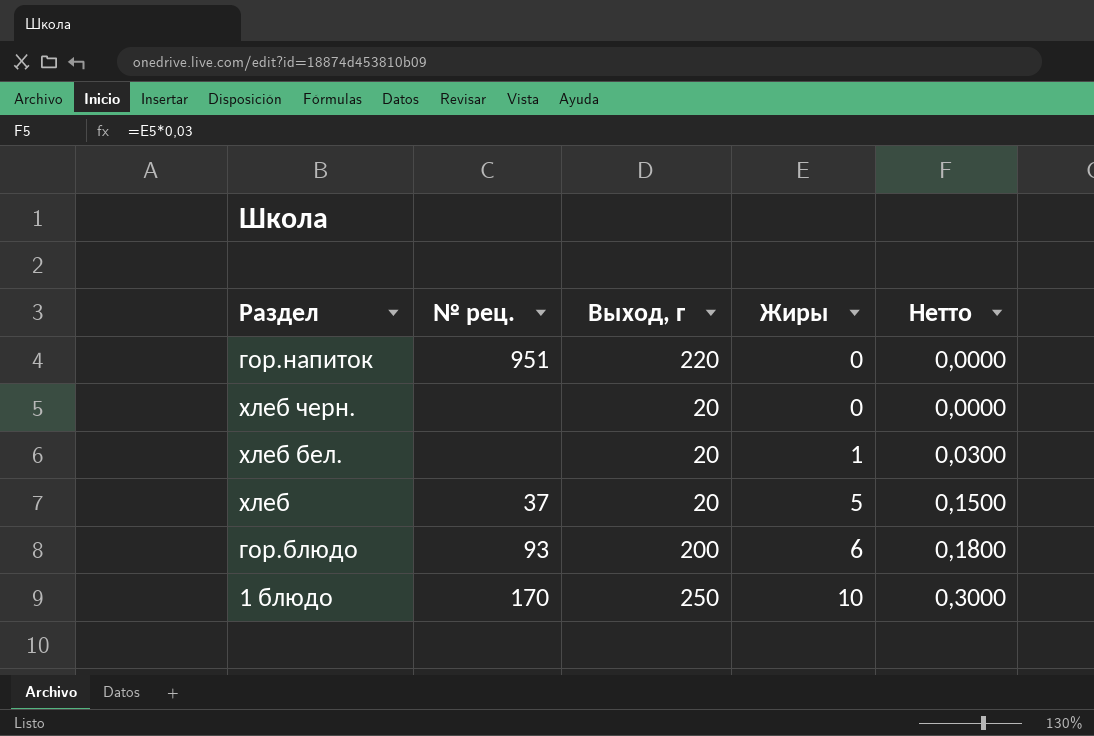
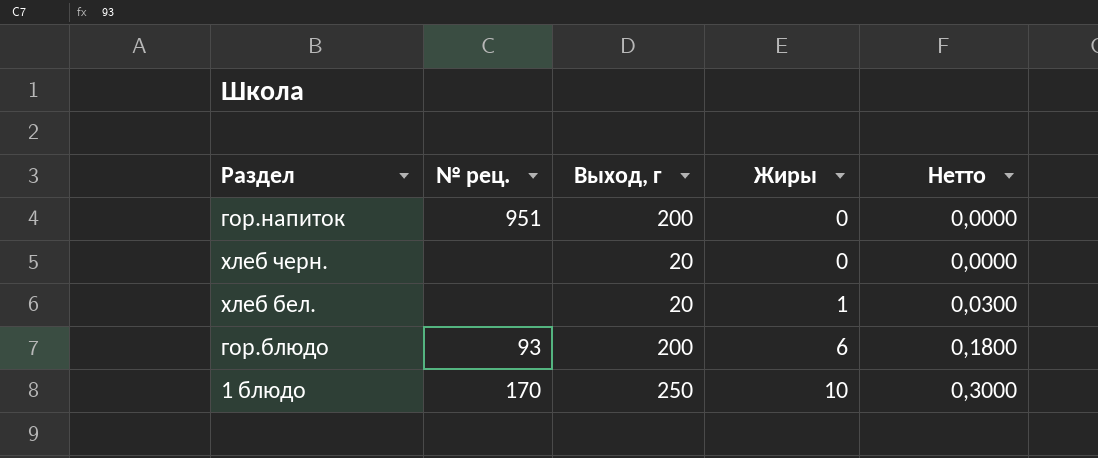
row хлеб: 37 | 20 | 5 | 0,1500 -> none
гор.напиток | Выход, г: 220 -> 200

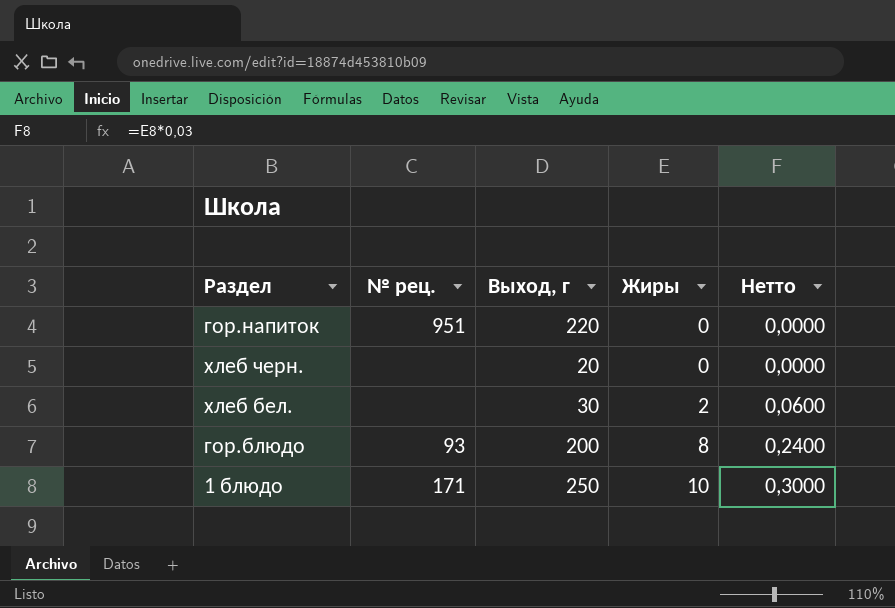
гор.напиток | Выход, г: 200 -> 220
хлеб бел. | Выход, г: 20 -> 30
хлеб бел. | Жиры: 1 -> 2
хлеб бел. | Нетто: 0,0300 -> 0,0600
гор.блюдо | Жиры: 6 -> 8
гор.блюдо | Нетто: 0,1800 -> 0,2400
1 блюдо | № рец.: 170 -> 171

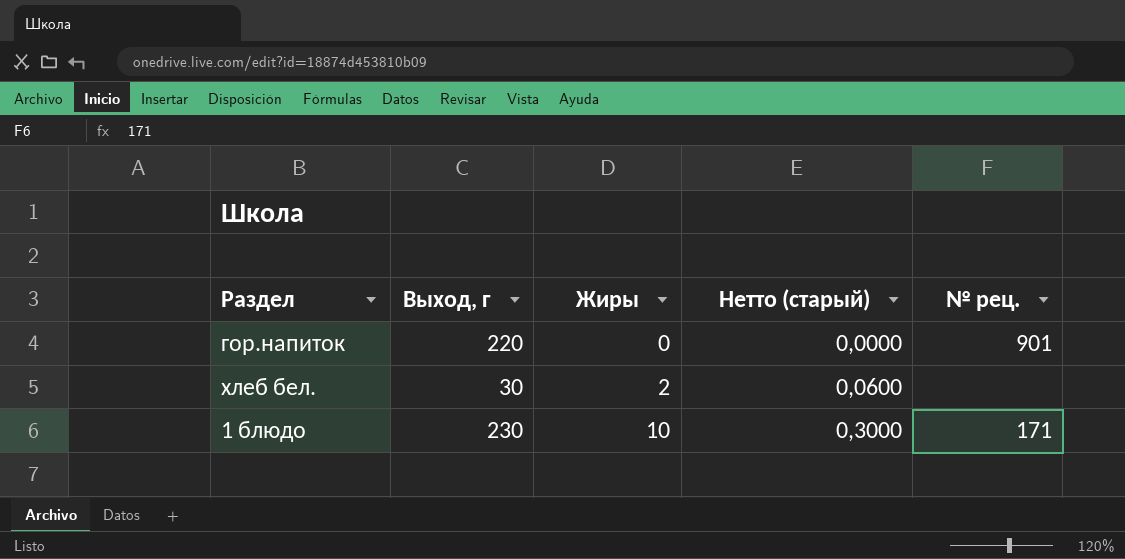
column name: Нетто -> Нетто (старый)
column № рец. | position: 2 -> 5
row хлеб черн.: none | 20 | 0 | 0,0000 -> none
row гор.блюдо: 93 | 200 | 8 | 0,2400 -> none
гор.напиток | № рец.: 951 -> 901
1 блюдо | Выход, г: 250 -> 230

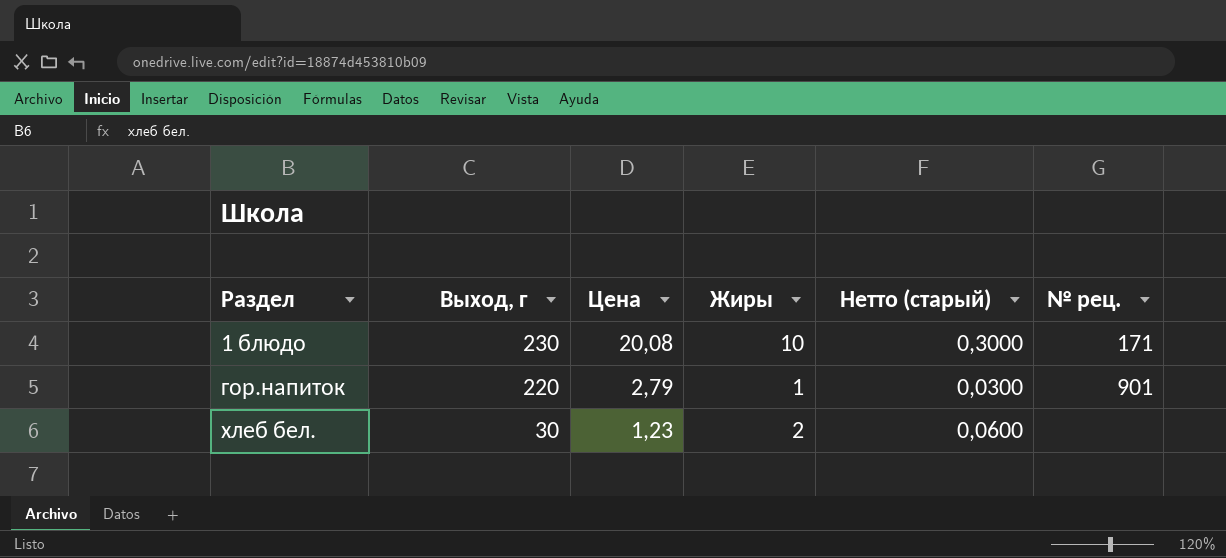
row order: Жиры ascending -> Раздел ascending
column Цена | position: none -> 3
гор.напиток | Жиры: 0 -> 1
гор.напиток | Нетто (старый): 0,0000 -> 0,0300

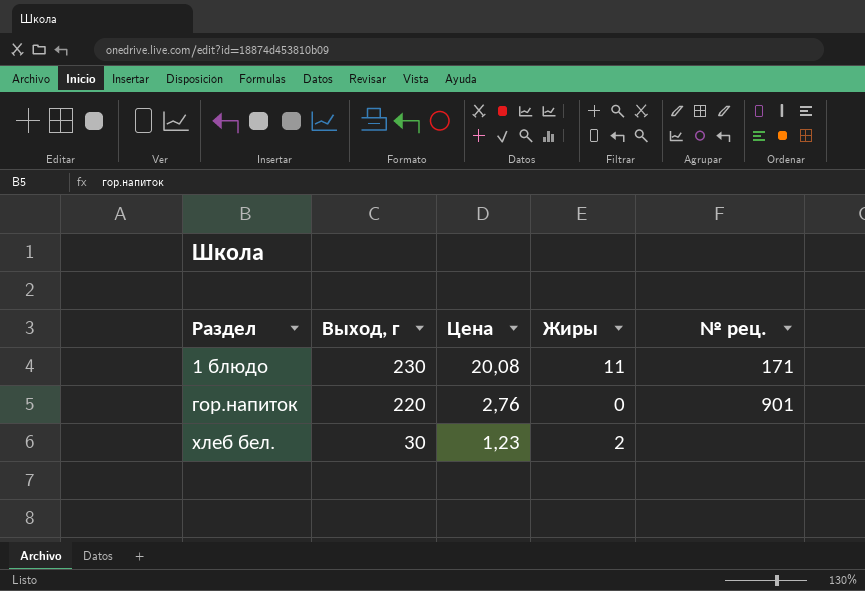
column Нетто (старый) | formula: [Жиры] * 0,03 -> none
1 блюдо | Жиры: 10 -> 11
гор.напиток | Цена: 2,79 -> 2,76
гор.напиток | Жиры: 1 -> 0

